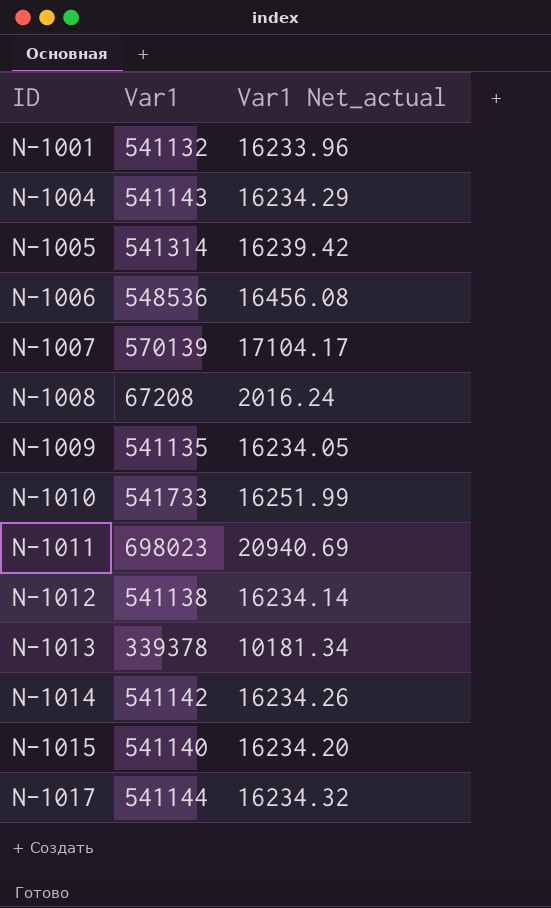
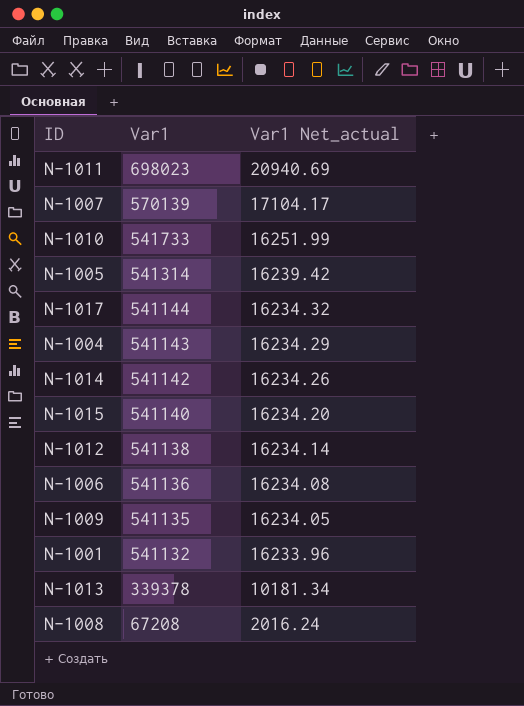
row order: ID ascending -> Var1 descending
N-1006 | Var1: 548536 -> 541136
N-1006 | Var1 Net_actual: 16456.08 -> 16234.08

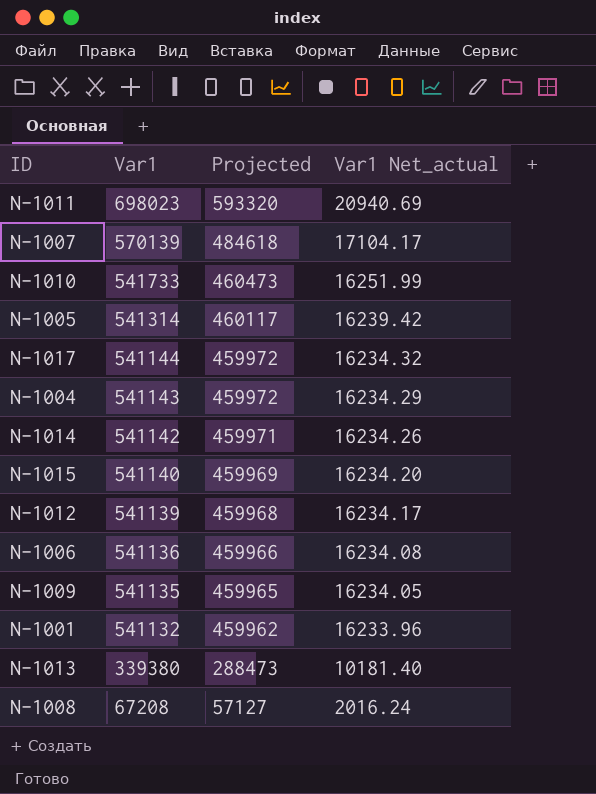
column Projected | formula: none -> [Var1] * 0.85
N-1012 | Var1: 541138 -> 541139
N-1012 | Var1 Net_actual: 16234.14 -> 16234.17
N-1013 | Var1: 339378 -> 339380
N-1013 | Var1 Net_actual: 10181.34 -> 10181.40

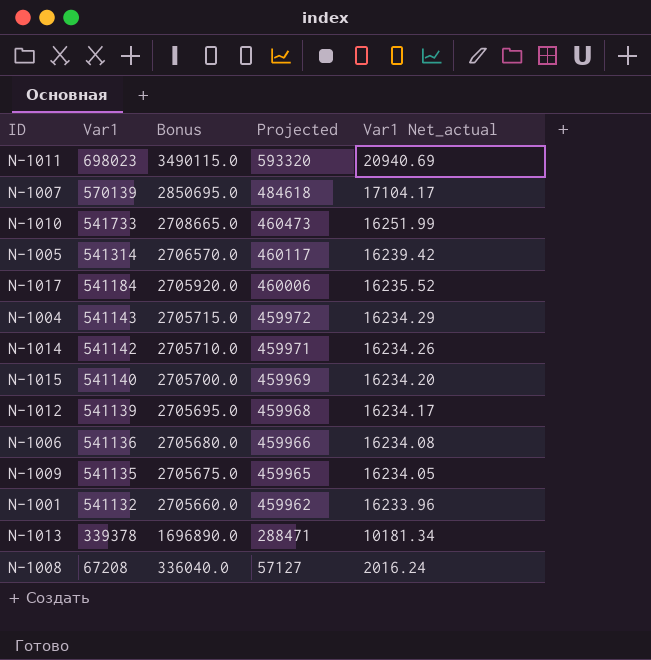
column Bonus | formula: none -> [Var1] * 5
N-1017 | Var1: 541144 -> 541184
N-1017 | Projected: 459972 -> 460006
N-1017 | Var1 Net_actual: 16234.32 -> 16235.52
N-1013 | Var1: 339380 -> 339378
N-1013 | Projected: 288473 -> 288471
N-1013 | Var1 Net_actual: 10181.40 -> 10181.34

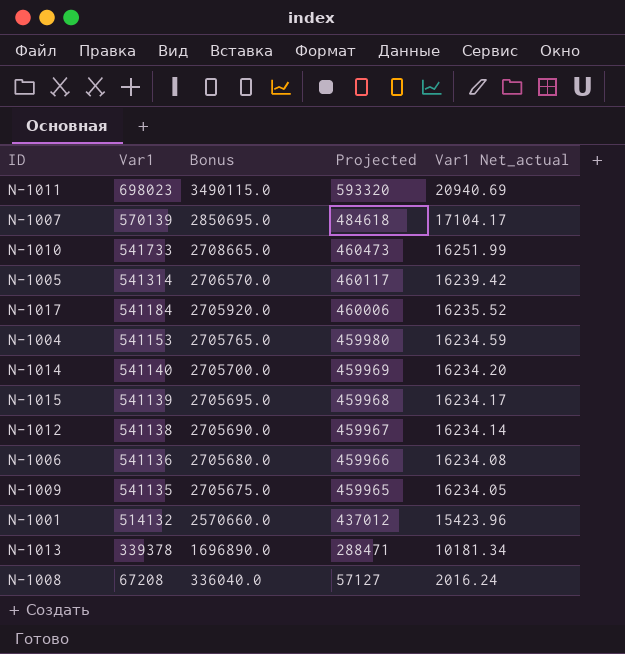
N-1004 | Var1: 541143 -> 541153
N-1004 | Bonus: 2705715.0 -> 2705765.0
N-1004 | Projected: 459972 -> 459980
N-1004 | Var1 Net_actual: 16234.29 -> 16234.59
N-1014 | Var1: 541142 -> 541140
N-1014 | Bonus: 2705710.0 -> 2705700.0
N-1014 | Projected: 459971 -> 459969
N-1014 | Var1 Net_actual: 16234.26 -> 16234.20
N-1015 | Var1: 541140 -> 541139
N-1015 | Bonus: 2705700.0 -> 2705695.0
N-1015 | Projected: 459969 -> 459968
N-1015 | Var1 Net_actual: 16234.20 -> 16234.17
N-1012 | Var1: 541139 -> 541138
N-1012 | Bonus: 2705695.0 -> 2705690.0
N-1012 | Projected: 459968 -> 459967
N-1012 | Var1 Net_actual: 16234.17 -> 16234.14
N-1001 | Var1: 541132 -> 514132
N-1001 | Bonus: 2705660.0 -> 2570660.0
N-1001 | Projected: 459962 -> 437012
N-1001 | Var1 Net_actual: 16233.96 -> 15423.96

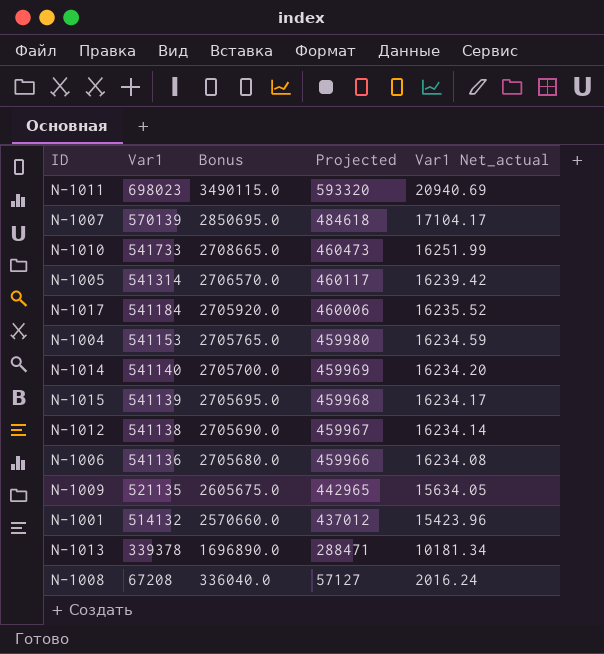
N-1009 | Var1: 541135 -> 521135
N-1009 | Bonus: 2705675.0 -> 2605675.0
N-1009 | Projected: 459965 -> 442965
N-1009 | Var1 Net_actual: 16234.05 -> 15634.05

